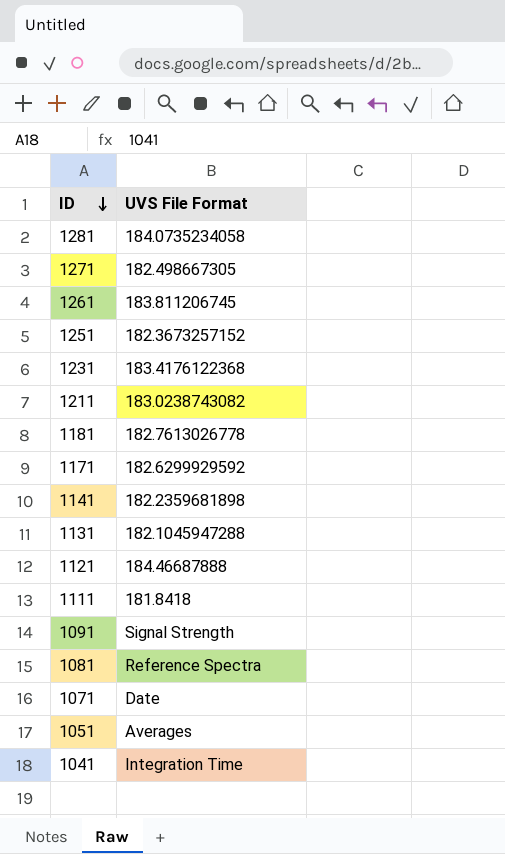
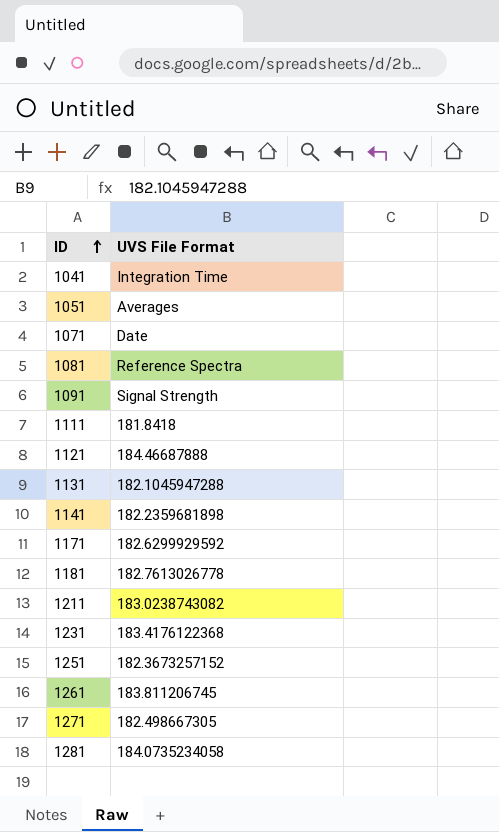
row order: ID descending -> ID ascending

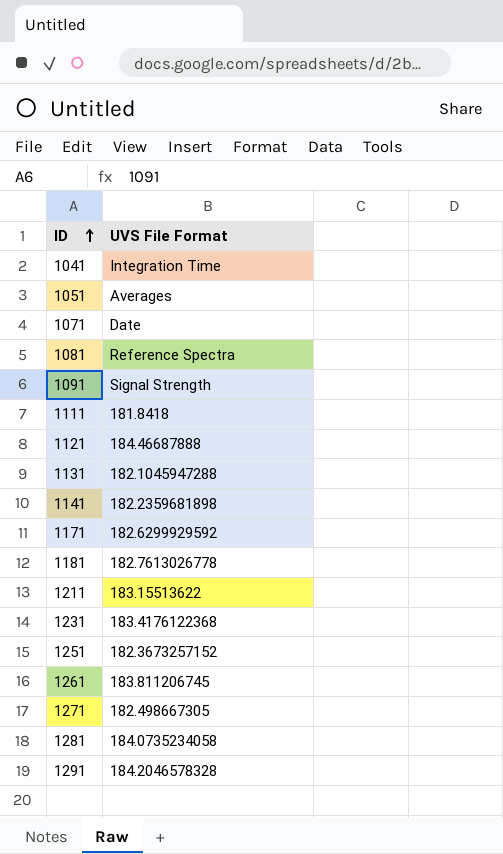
1211 | UVS File Format: 183.0238743082 -> 183.15513622
row 1291: none -> 184.2046578328

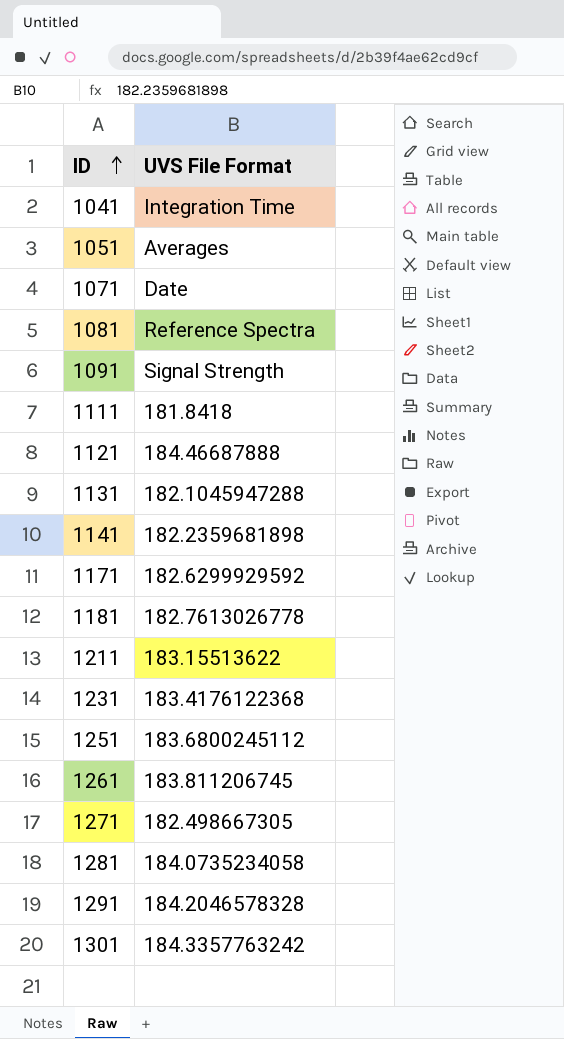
1251 | UVS File Format: 182.3673257152 -> 183.6800245112
row 1301: none -> 184.3357763242

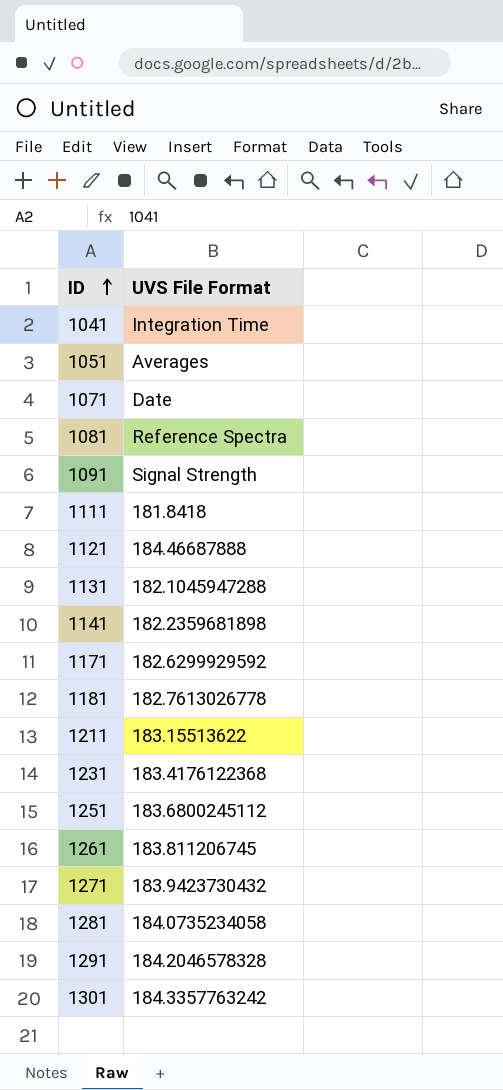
1271 | UVS File Format: 182.498667305 -> 183.9423730432

